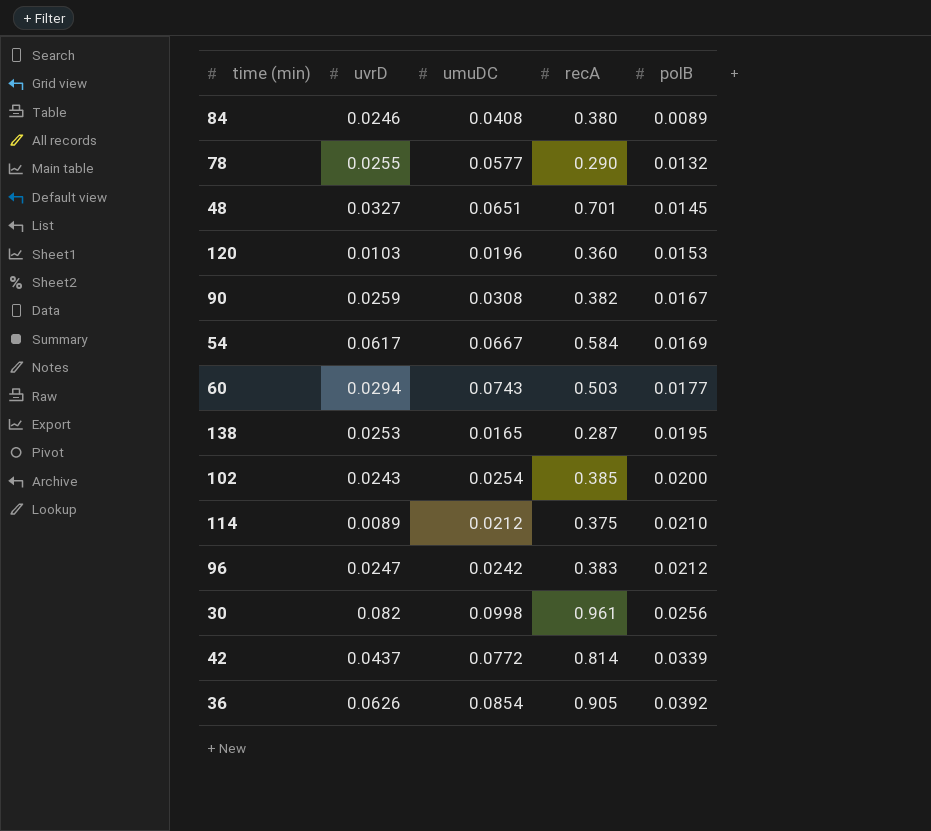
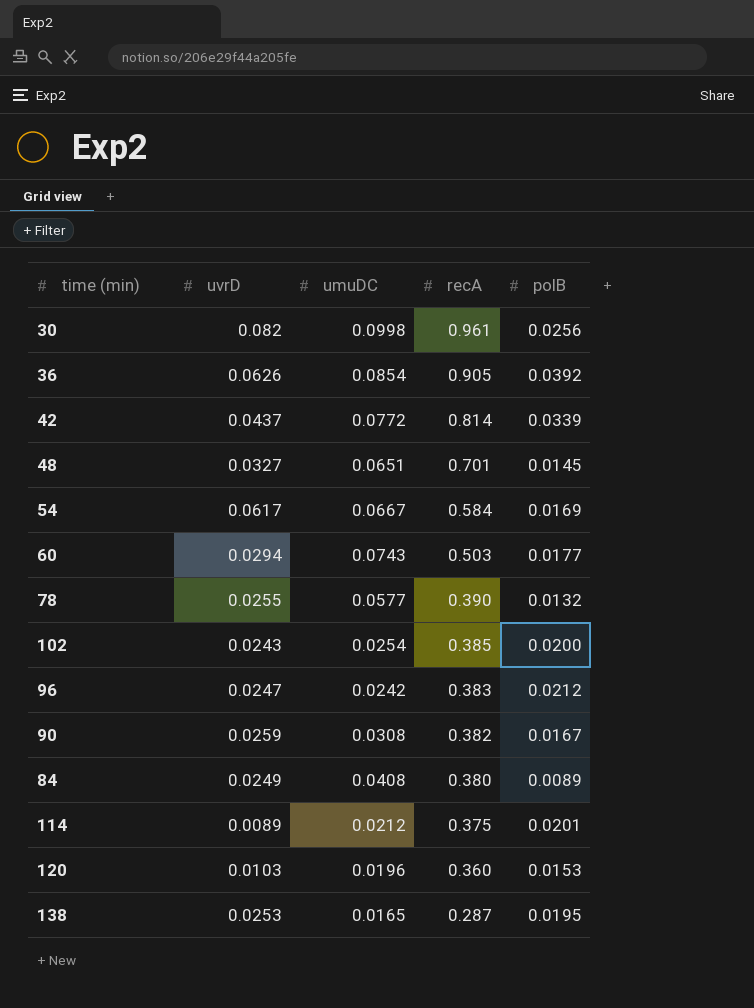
row order: polB ascending -> recA descending
78 | recA: 0.290 -> 0.390
84 | uvrD: 0.0246 -> 0.0249
114 | polB: 0.0210 -> 0.0201

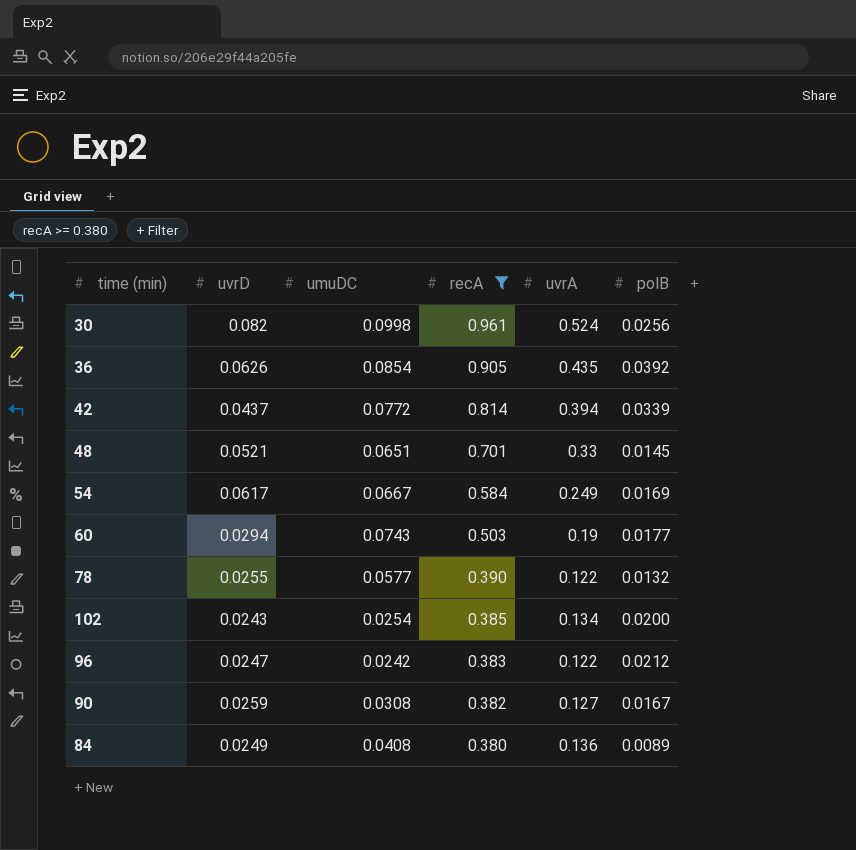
filter: none -> recA >= 0.380
column uvrA | position: none -> 5
48 | uvrD: 0.0327 -> 0.0521

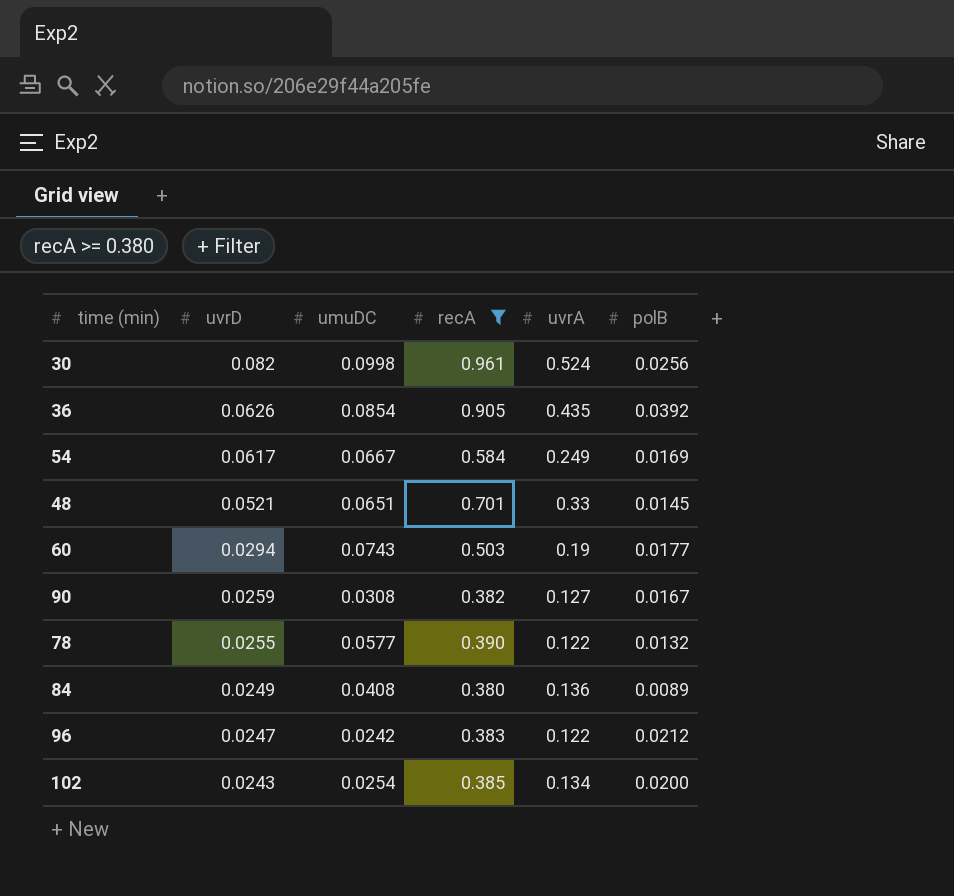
row order: recA descending -> uvrD descending
row 42: 0.0437 | 0.0772 | 0.814 | 0.394 | 0.0339 -> none

